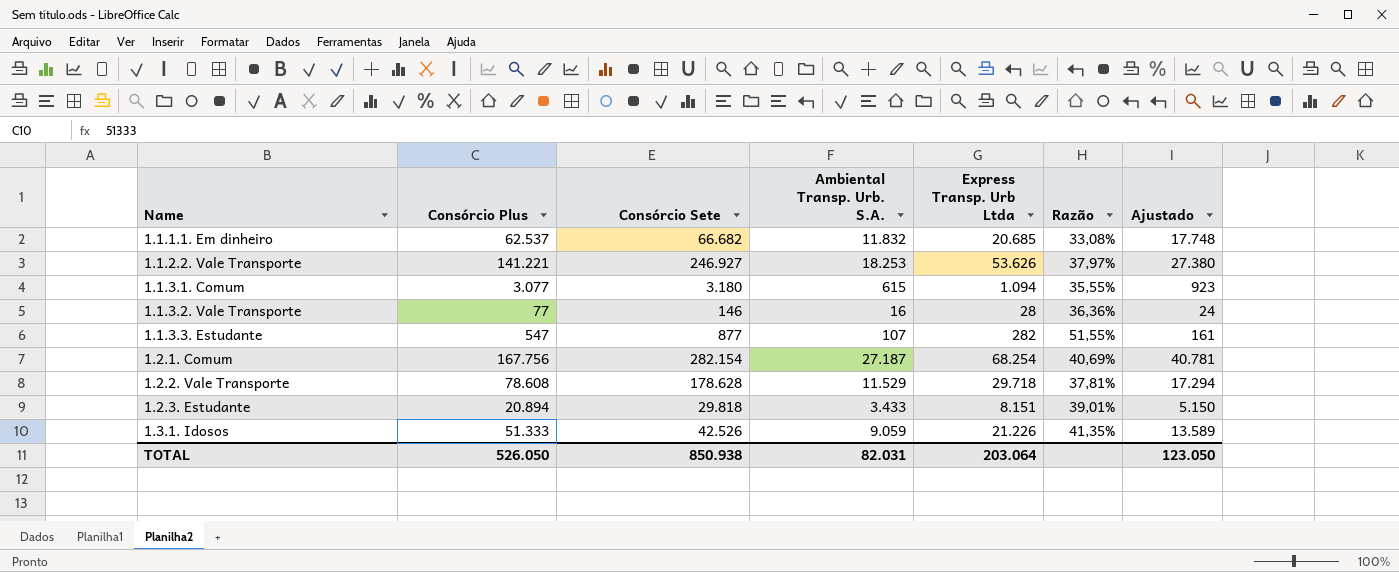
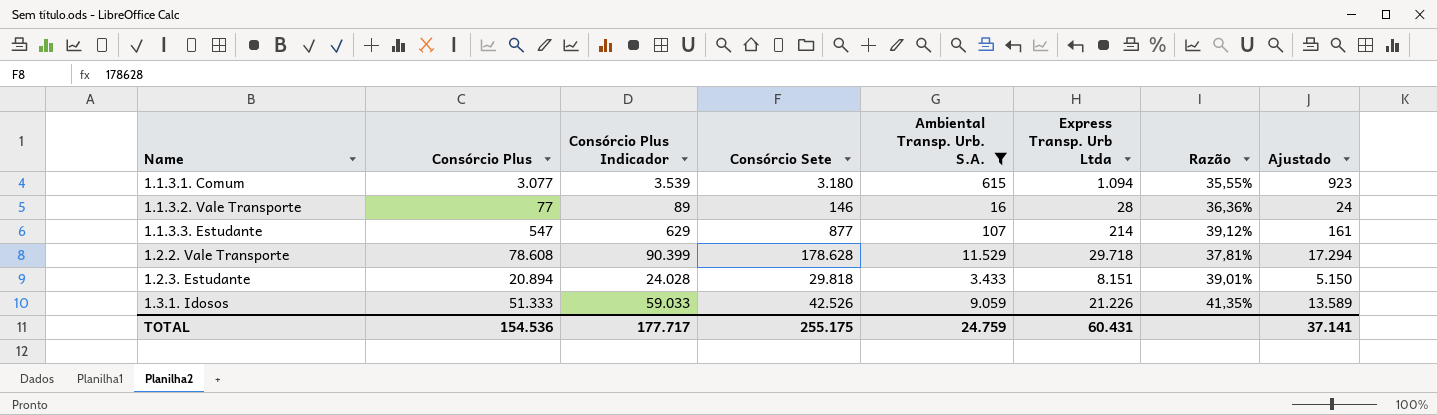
filter: none -> Ambiental Transp. Urb. S.A. <= 11.529
column Consórcio Plus Indicador | formula: none -> [Consórcio Plus] * 1,15
1.1.3.3. Estudante | Express Transp. Urb Ltda: 282 -> 214
1.1.3.3. Estudante | Razão: 51,55% -> 39,12%
TOTAL | Consórcio Plus: 526.050 -> 154.536
TOTAL | Consórcio Sete: 850.938 -> 255.175
TOTAL | Ambiental Transp. Urb. S.A.: 82.031 -> 24.759
TOTAL | Express Transp. Urb Ltda: 203.064 -> 60.431
TOTAL | Ajustado: 123.050 -> 37.141

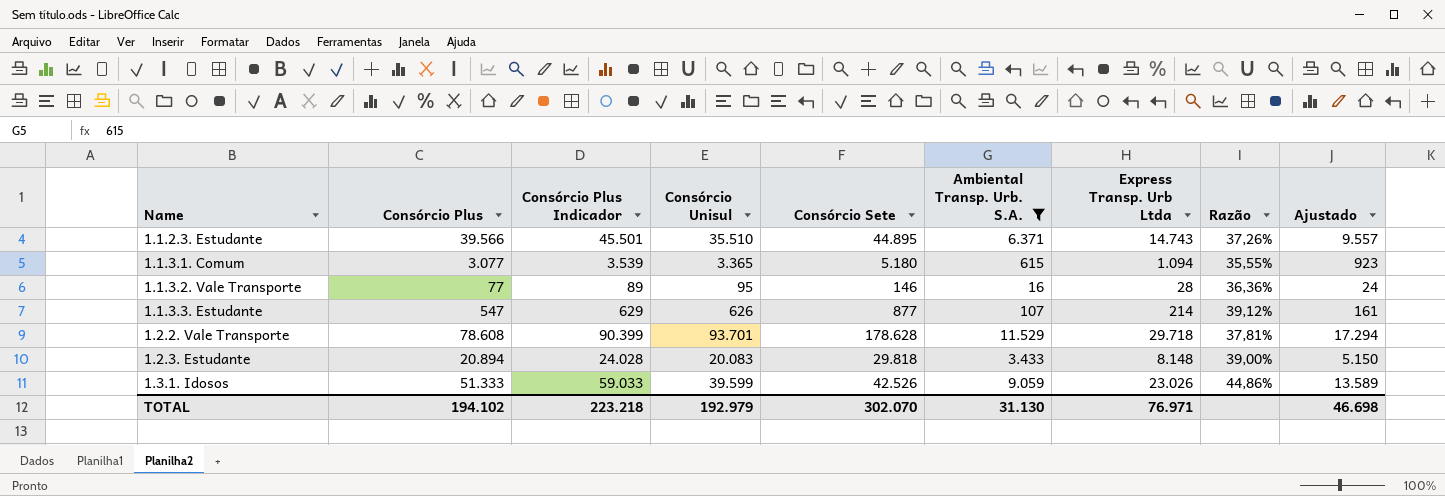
column Consórcio Unisul | position: none -> 4
row 1.1.2.3. Estudante: none -> 39.566 | 45.501 | 35.510 | 44.895 | 6.371 | 14.743 | 37,26% | 9.557
1.1.3.1. Comum | Consórcio Sete: 3.180 -> 5.180
1.2.3. Estudante | Express Transp. Urb Ltda: 8.151 -> 8.148
1.2.3. Estudante | Razão: 39,01% -> 39,00%
1.3.1. Idosos | Express Transp. Urb Ltda: 21.226 -> 23.026
1.3.1. Idosos | Razão: 41,35% -> 44,86%
TOTAL | Consórcio Plus: 154.536 -> 194.102
TOTAL | Consórcio Plus Indicador: 177.717 -> 223.218
TOTAL | Consórcio Sete: 255.175 -> 302.070
TOTAL | Ambiental Transp. Urb. S.A.: 24.759 -> 31.130
TOTAL | Express Transp. Urb Ltda: 60.431 -> 76.971
TOTAL | Ajustado: 37.141 -> 46.698

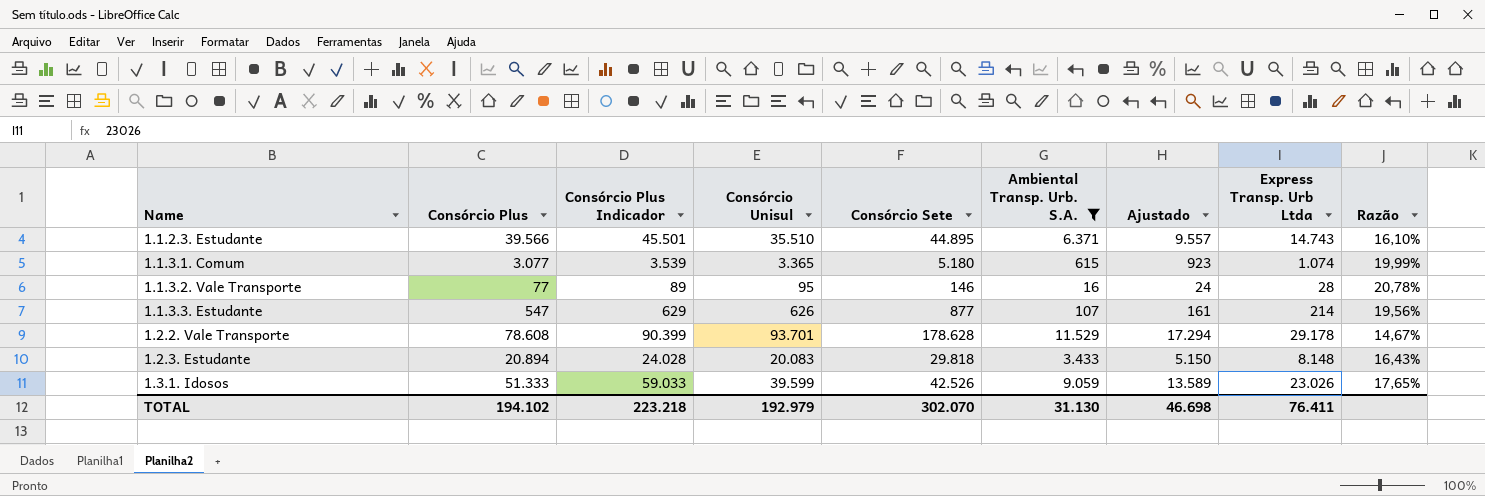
column Ajustado | position: 9 -> 7
column Razão | formula: [Express Transp. Urb Ltda] / [Consórcio Plus] -> [Ambiental Transp. Urb. S.A.] / [Consórcio Plus]
1.1.3.1. Comum | Express Transp. Urb Ltda: 1.094 -> 1.074
1.2.2. Vale Transporte | Express Transp. Urb Ltda: 29.718 -> 29.178
TOTAL | Express Transp. Urb Ltda: 76.971 -> 76.411

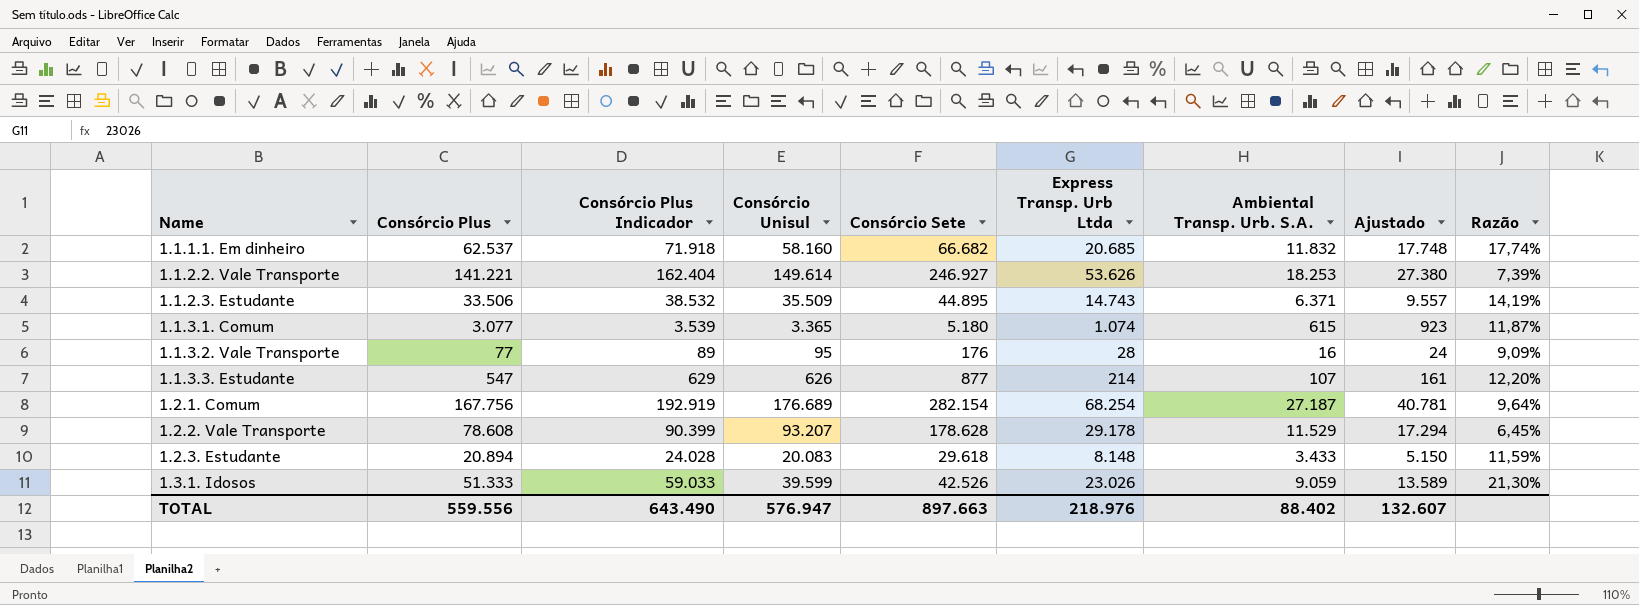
filter: Ambiental Transp. Urb. S.A. <= 11.529 -> none
column Express Transp. Urb Ltda | position: 8 -> 6
column Razão | formula: [Ambiental Transp. Urb. S.A.] / [Consórcio Plus] -> [Ambiental Transp. Urb. S.A.] / [Consórcio Sete]
1.1.2.3. Estudante | Consórcio Plus: 39.566 -> 33.506
1.1.2.3. Estudante | Consórcio Plus Indicador: 45.501 -> 38.532
1.1.2.3. Estudante | Consórcio Unisul: 35.510 -> 35.509
1.1.3.2. Vale Transporte | Consórcio Sete: 146 -> 176
1.2.2. Vale Transporte | Consórcio Unisul: 93.701 -> 93.207
1.2.3. Estudante | Consórcio Sete: 29.818 -> 29.618
TOTAL | Consórcio Plus: 194.102 -> 559.556
TOTAL | Consórcio Plus Indicador: 223.218 -> 643.490
TOTAL | Consórcio Unisul: 192.979 -> 576.947
TOTAL | Consórcio Sete: 302.070 -> 897.663
TOTAL | Express Transp. Urb Ltda: 76.411 -> 218.976
TOTAL | Ambiental Transp. Urb. S.A.: 31.130 -> 88.402
TOTAL | Ajustado: 46.698 -> 132.607

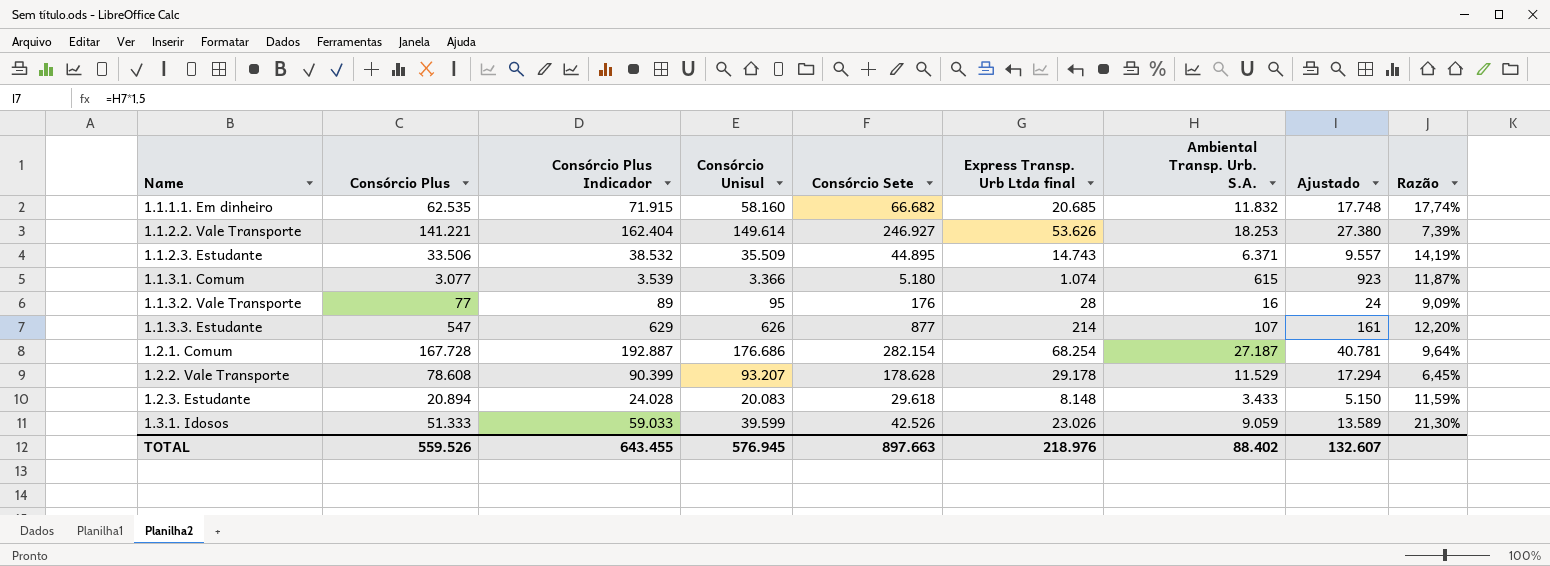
column name: Express Transp. Urb Ltda -> Express Transp. Urb Ltda final
1.1.1.1. Em dinheiro | Consórcio Plus: 62.537 -> 62.535
1.1.1.1. Em dinheiro | Consórcio Plus Indicador: 71.918 -> 71.915
1.1.3.1. Comum | Consórcio Unisul: 3.365 -> 3.366
1.2.1. Comum | Consórcio Plus: 167.756 -> 167.728
1.2.1. Comum | Consórcio Plus Indicador: 192.919 -> 192.887
1.2.1. Comum | Consórcio Unisul: 176.689 -> 176.686
TOTAL | Consórcio Plus: 559.556 -> 559.526
TOTAL | Consórcio Plus Indicador: 643.490 -> 643.455
TOTAL | Consórcio Unisul: 576.947 -> 576.945

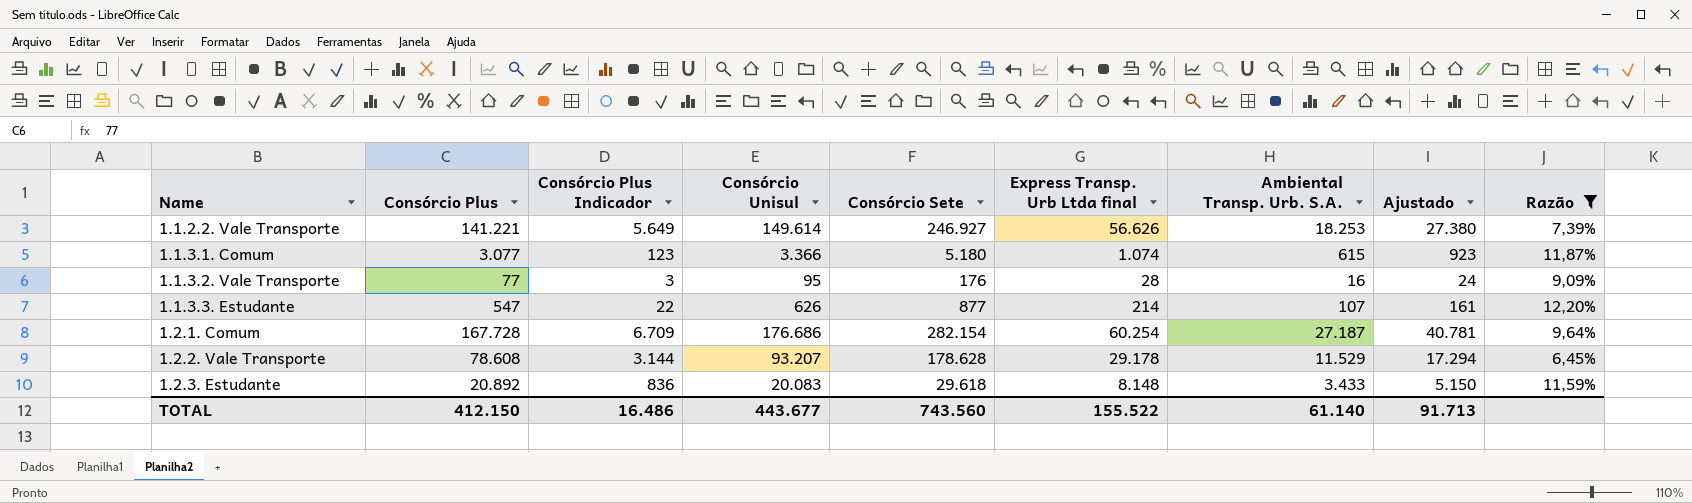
filter: none -> Razão <= 12,20%
column Consórcio Plus Indicador | formula: [Consórcio Plus] * 1,15 -> [Consórcio Plus] * 0,04
1.1.2.2. Vale Transporte | Express Transp. Urb Ltda final: 53.626 -> 56.626
1.2.1. Comum | Express Transp. Urb Ltda final: 68.254 -> 60.254
1.2.3. Estudante | Consórcio Plus: 20.894 -> 20.892
TOTAL | Consórcio Plus: 559.526 -> 412.150
TOTAL | Consórcio Plus Indicador: 643.455 -> 16.486
TOTAL | Consórcio Unisul: 576.945 -> 443.677
TOTAL | Consórcio Sete: 897.663 -> 743.560
TOTAL | Express Transp. Urb Ltda final: 218.976 -> 155.522
TOTAL | Ambiental Transp. Urb. S.A.: 88.402 -> 61.140
TOTAL | Ajustado: 132.607 -> 91.713

